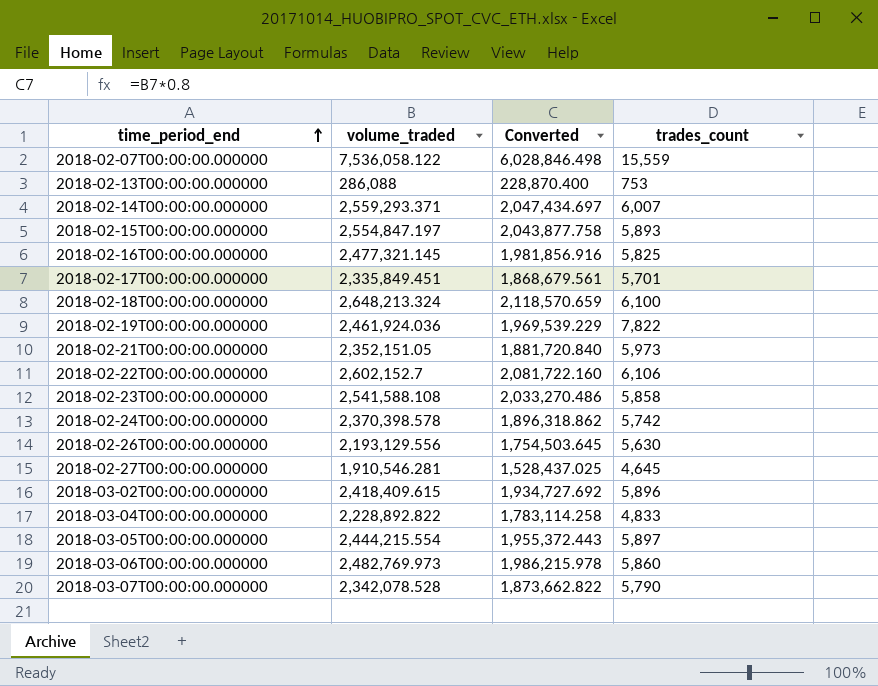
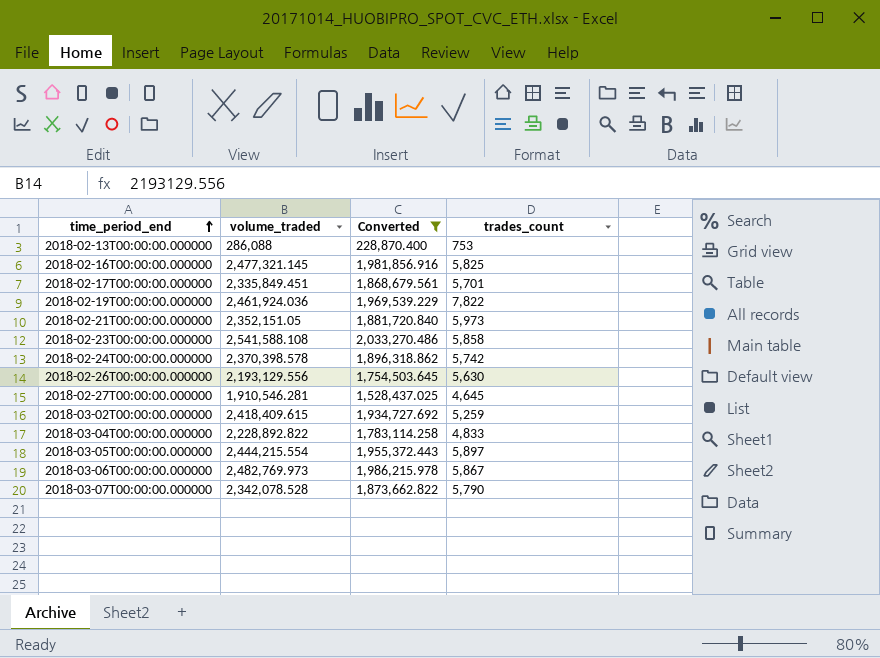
filter: none -> Converted <= 2,033,270.486
2018-03-02T00:00:00.000000 | trades_count: 5,896 -> 5,259
2018-03-06T00:00:00.000000 | trades_count: 5,860 -> 5,867

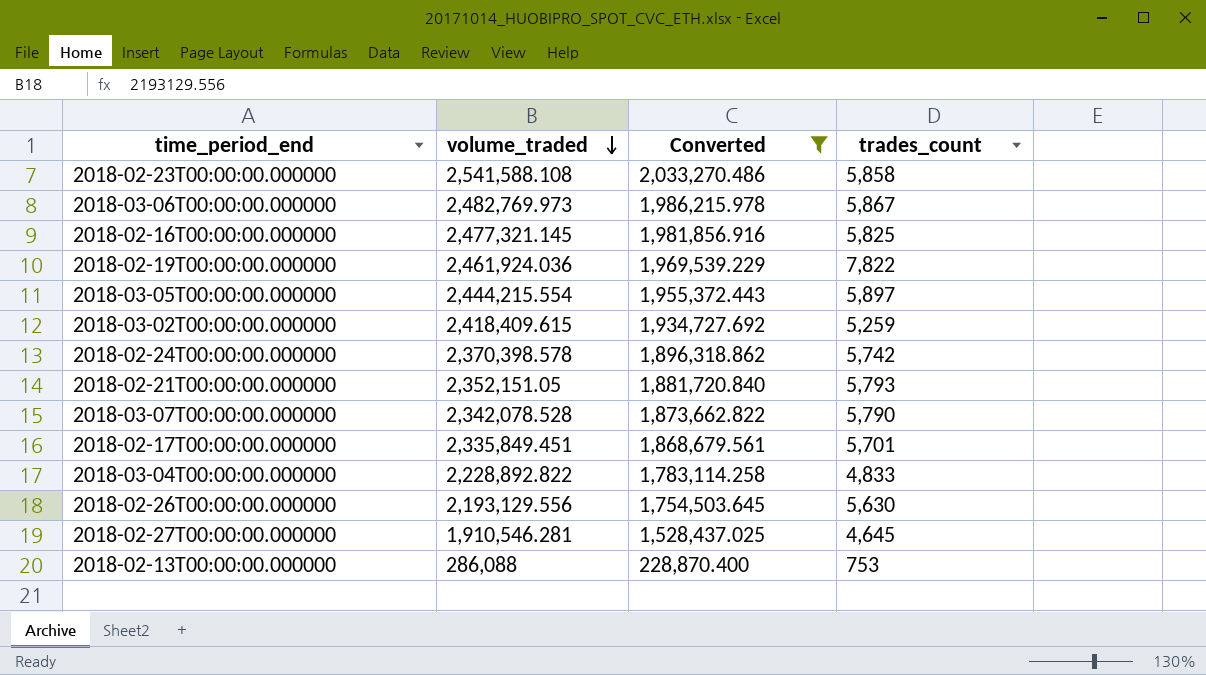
row order: time_period_end ascending -> volume_traded descending
2018-02-21T00:00:00.000000 | trades_count: 5,973 -> 5,793

